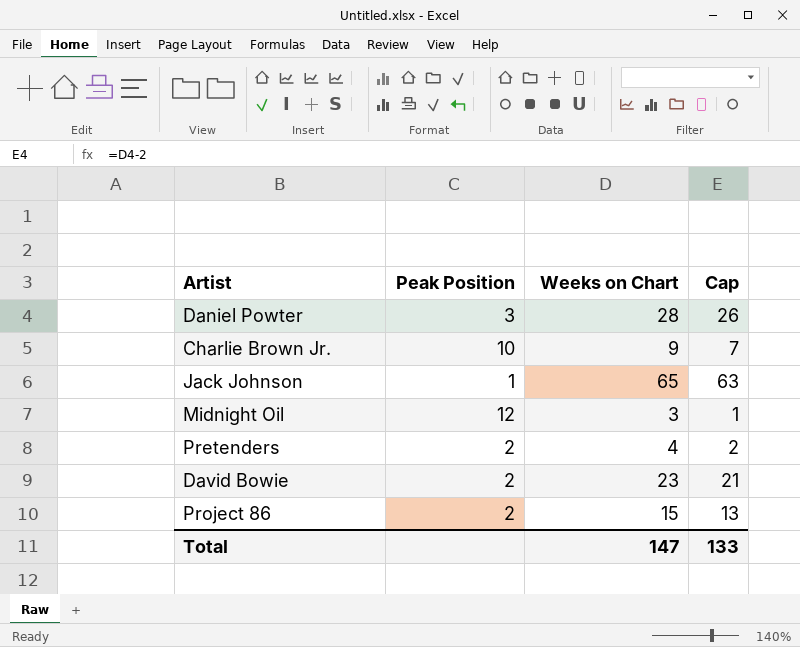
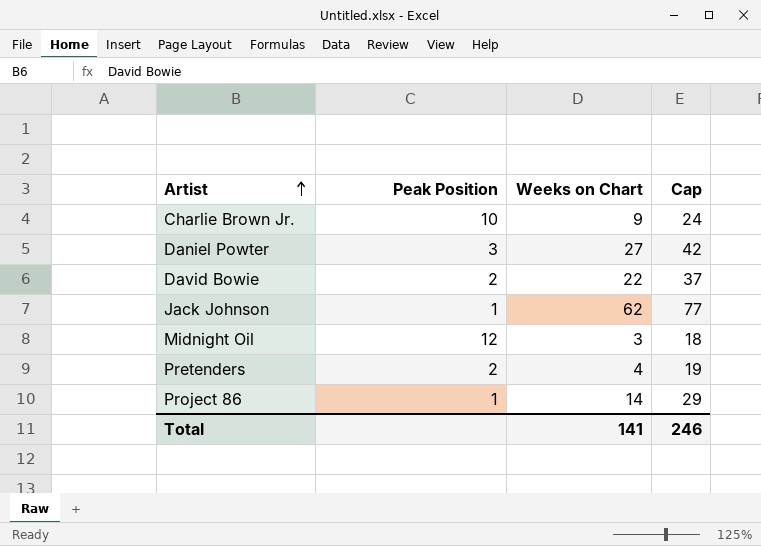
row order: none -> Artist ascending
column Cap | formula: [Weeks on Chart] - 2 -> [Weeks on Chart] + 15
Daniel Powter | Weeks on Chart: 28 -> 27
David Bowie | Weeks on Chart: 23 -> 22
Jack Johnson | Weeks on Chart: 65 -> 62
Project 86 | Peak Position: 2 -> 1
Project 86 | Weeks on Chart: 15 -> 14
Total | Weeks on Chart: 147 -> 141
Total | Cap: 133 -> 246

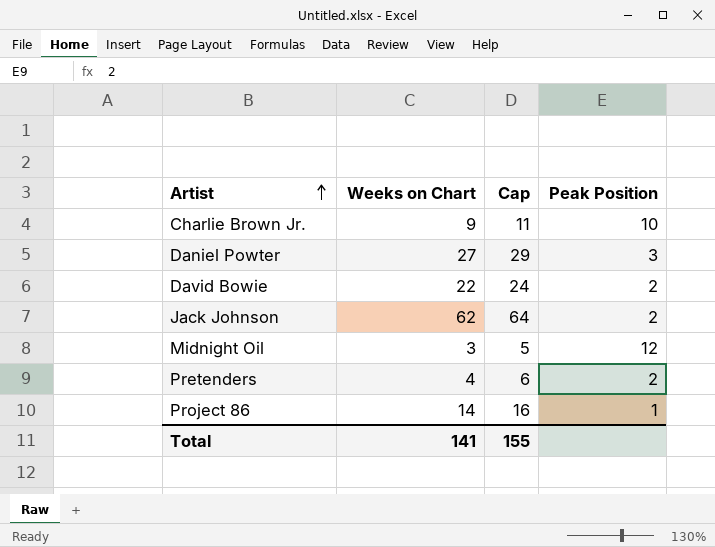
column Cap | formula: [Weeks on Chart] + 15 -> [Weeks on Chart] + 2
column Peak Position | position: 2 -> 4
Jack Johnson | Peak Position: 1 -> 2
Total | Cap: 246 -> 155

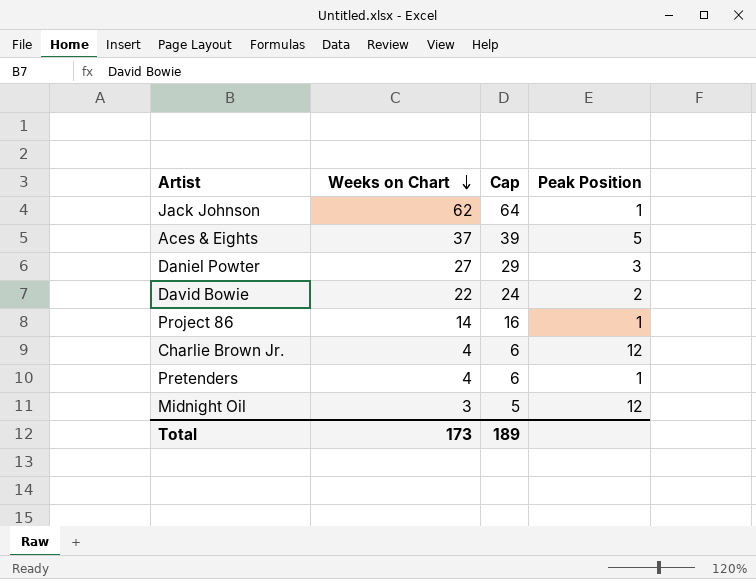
row order: Artist ascending -> Weeks on Chart descending
Jack Johnson | Peak Position: 2 -> 1
row Aces & Eights: none -> 37 | 39 | 5
Charlie Brown Jr. | Weeks on Chart: 9 -> 4
Charlie Brown Jr. | Cap: 11 -> 6
Charlie Brown Jr. | Peak Position: 10 -> 12
Pretenders | Peak Position: 2 -> 1
Total | Weeks on Chart: 141 -> 173
Total | Cap: 155 -> 189

